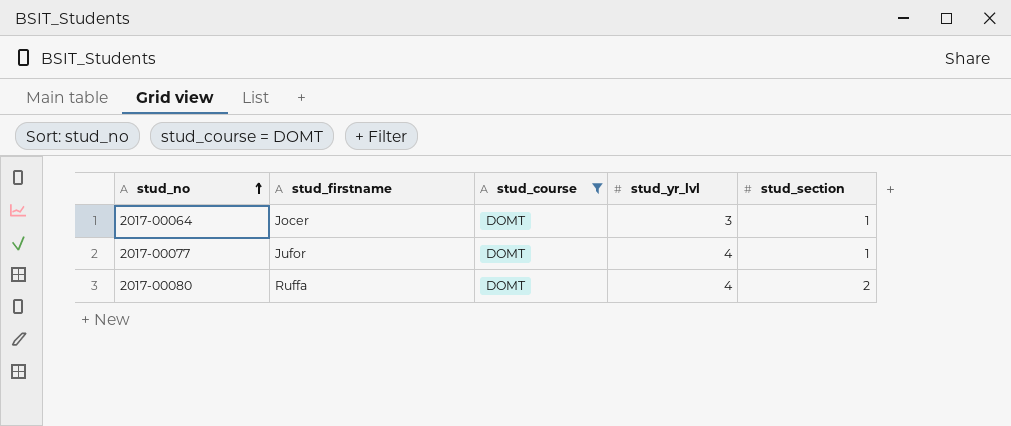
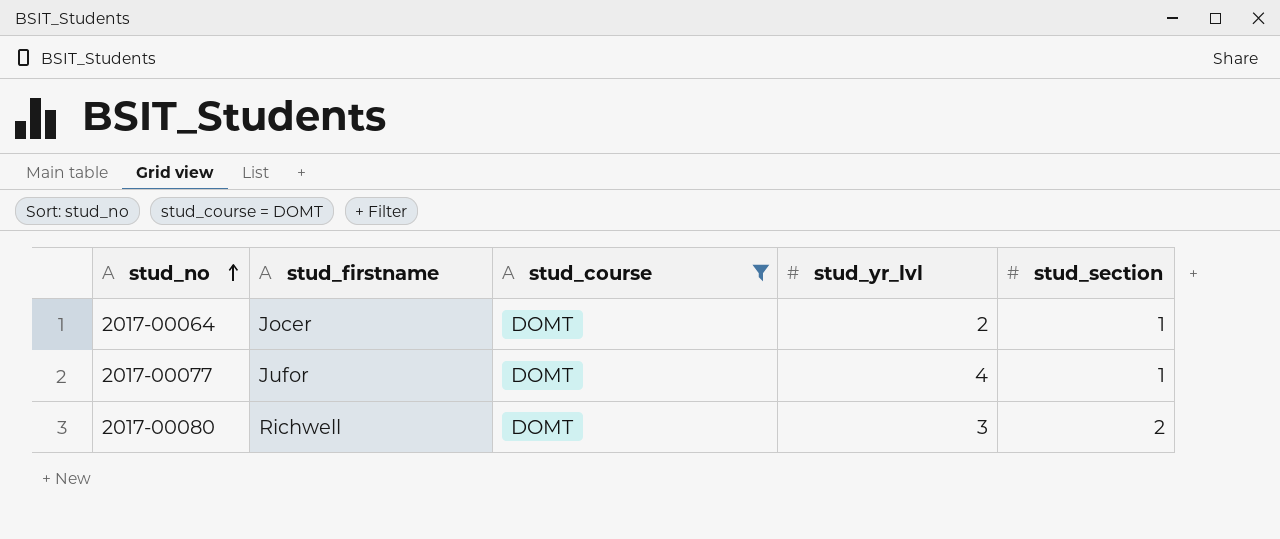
2017-00064 | stud_yr_lvl: 3 -> 2
2017-00080 | stud_firstname: Ruffa -> Richwell
2017-00080 | stud_yr_lvl: 4 -> 3

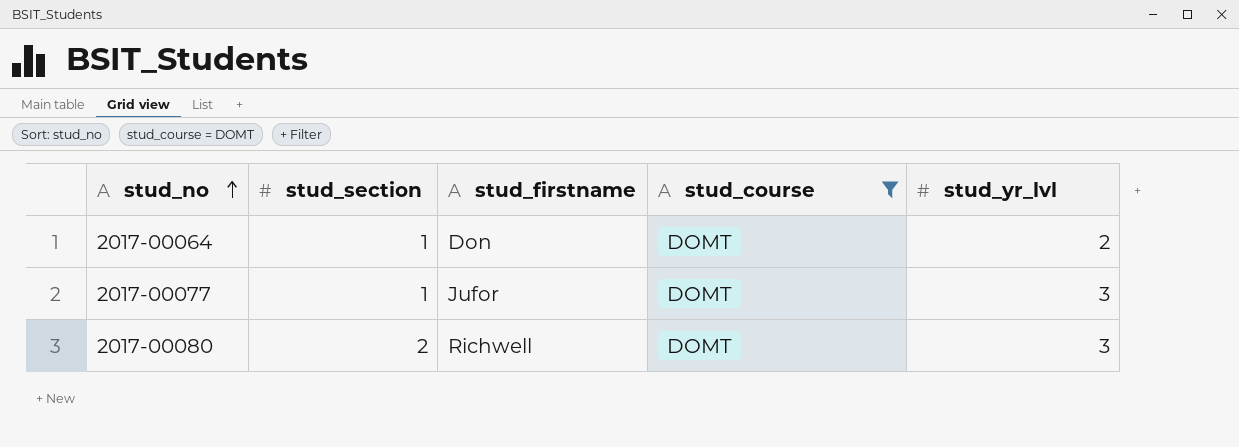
column stud_section | position: 5 -> 2
2017-00064 | stud_firstname: Jocer -> Don
2017-00077 | stud_yr_lvl: 4 -> 3

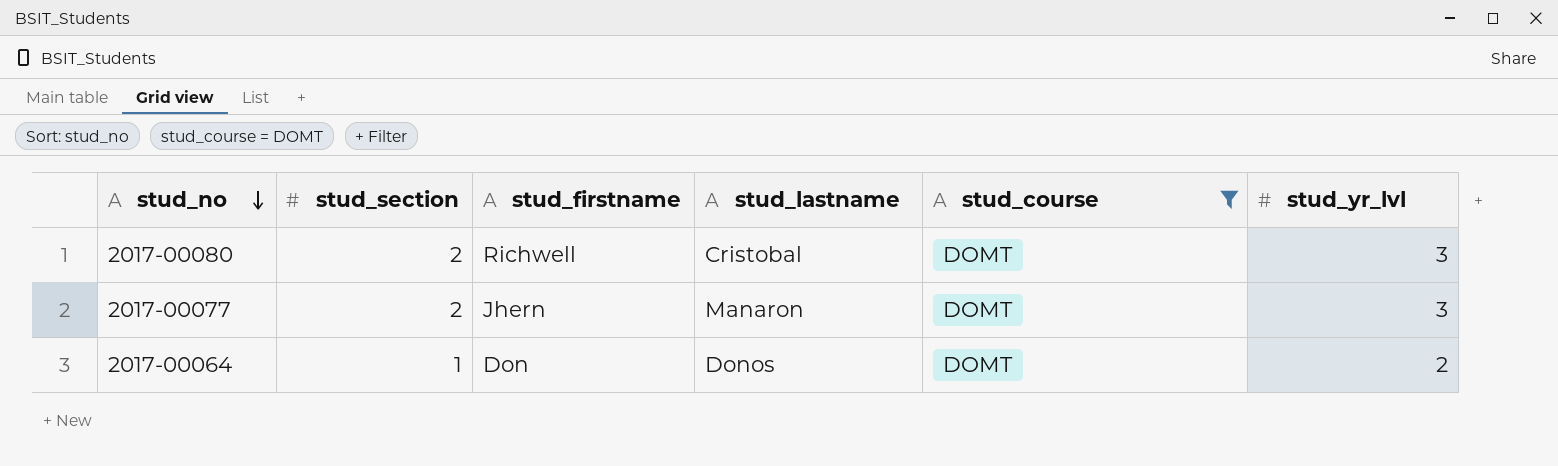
row order: stud_no ascending -> stud_no descending
column stud_lastname | position: none -> 4
2017-00077 | stud_section: 1 -> 2
2017-00077 | stud_firstname: Jufor -> Jhern

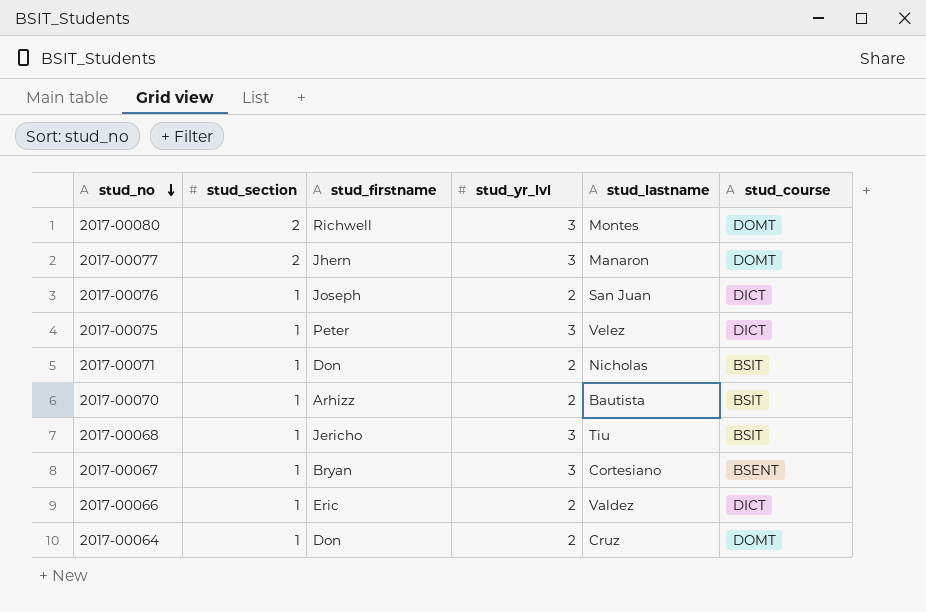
filter: stud_course = DOMT -> none
column stud_yr_lvl | position: 6 -> 4
2017-00080 | stud_lastname: Cristobal -> Montes
2017-00064 | stud_lastname: Donos -> Cruz

